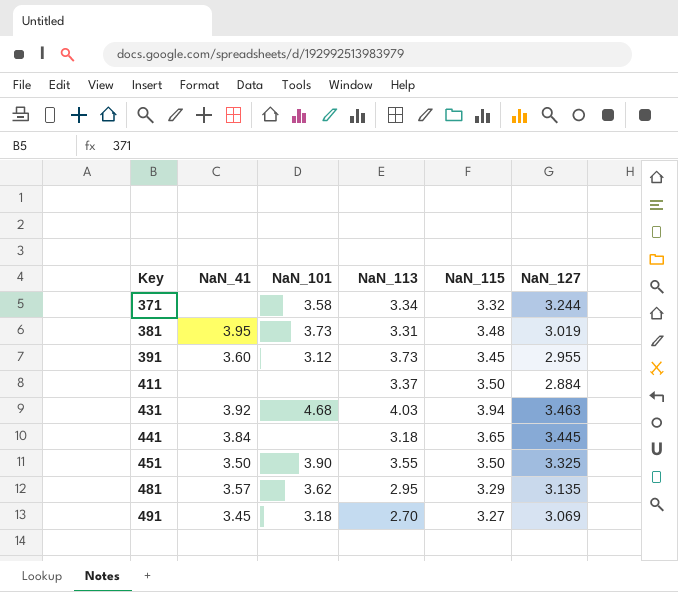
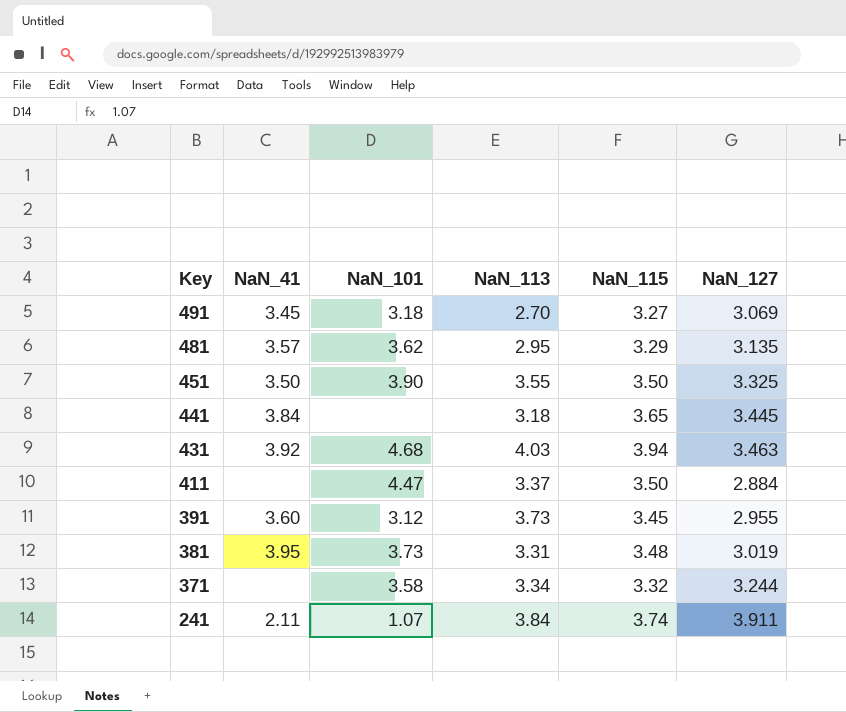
row order: Key ascending -> Key descending
411 | NaN_101: none -> 4.47
row 241: none -> 2.11 | 1.07 | 3.84 | 3.74 | 3.911

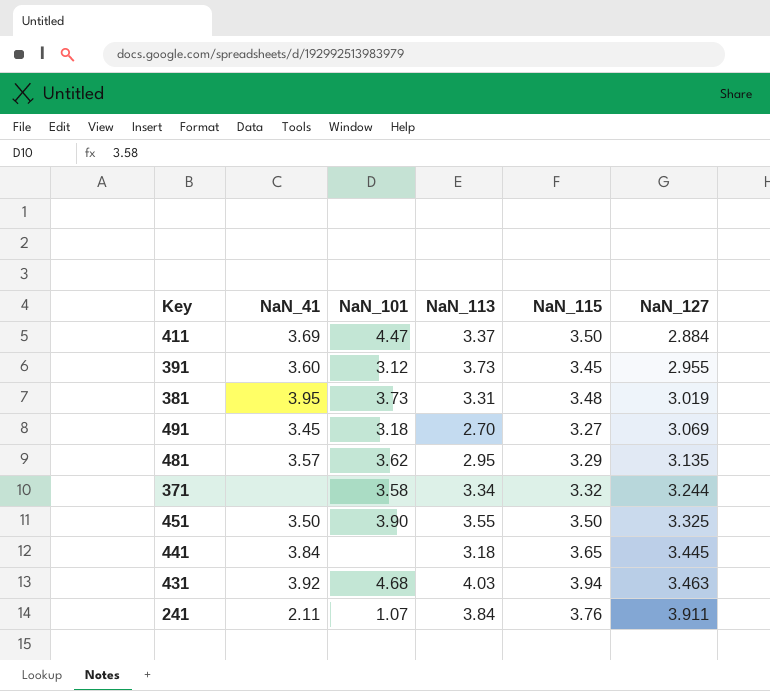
row order: Key descending -> NaN_127 ascending
411 | NaN_41: none -> 3.69
241 | NaN_115: 3.74 -> 3.76

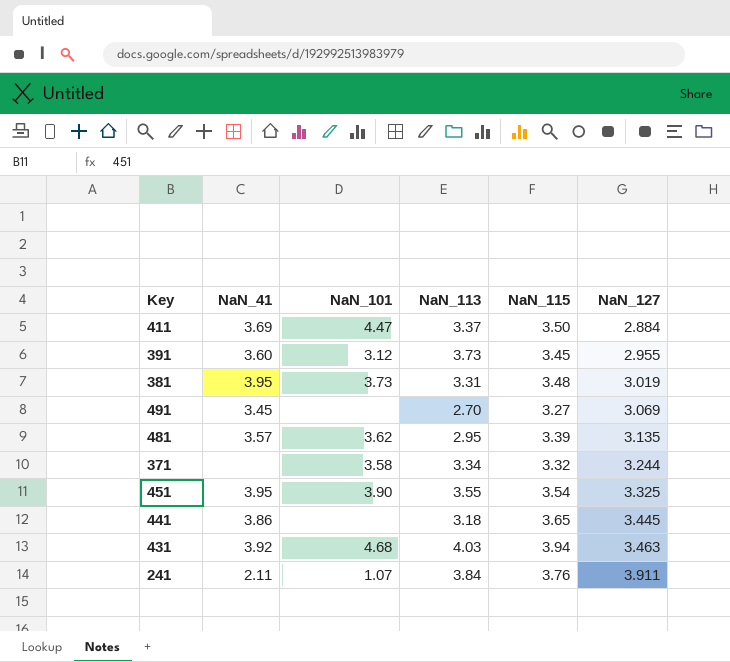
491 | NaN_101: 3.18 -> none
481 | NaN_115: 3.29 -> 3.39
451 | NaN_41: 3.50 -> 3.95
451 | NaN_115: 3.50 -> 3.54
441 | NaN_41: 3.84 -> 3.86

